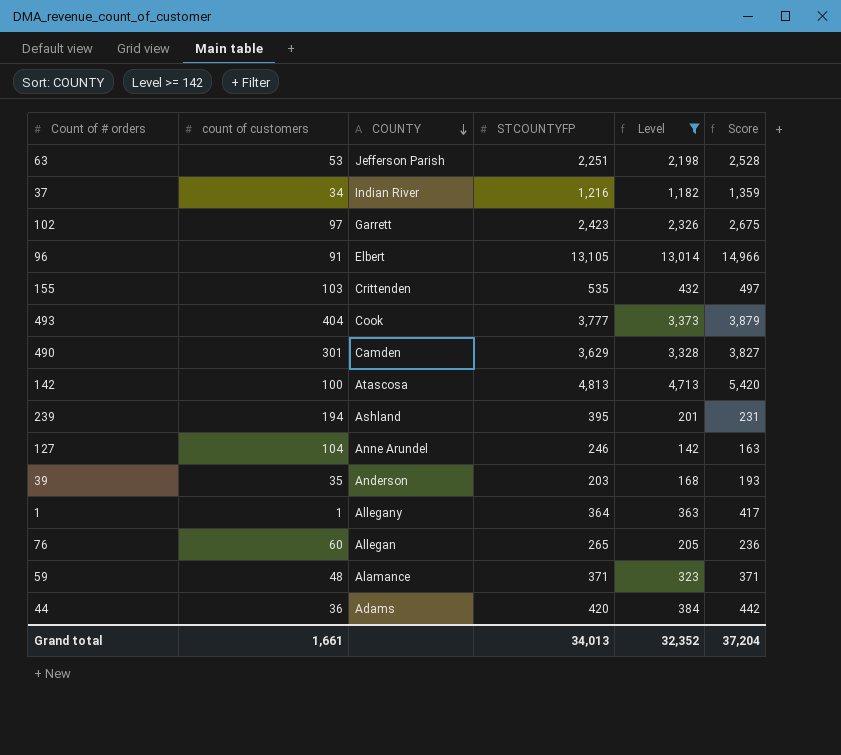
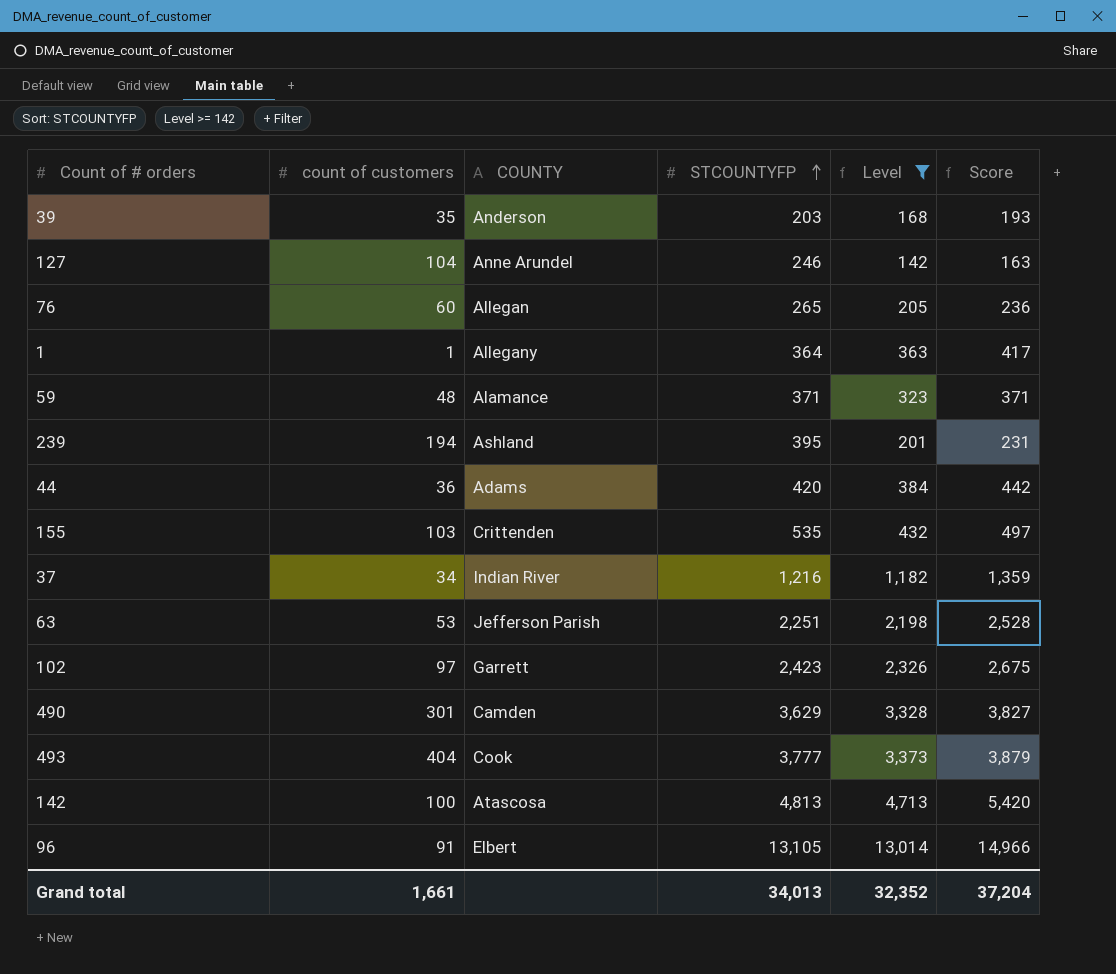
row order: COUNTY descending -> STCOUNTYFP ascending

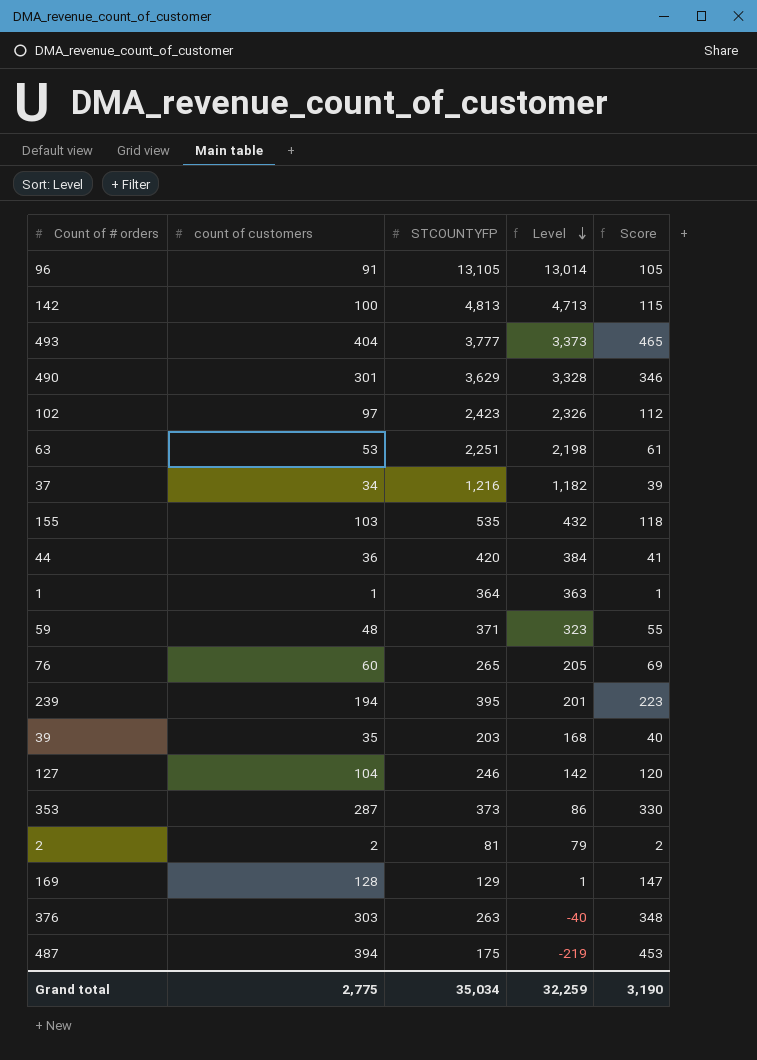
filter: Level >= 142 -> none
row order: STCOUNTYFP ascending -> Level descending
column COUNTY | position: 3 -> none
column Score | formula: [Level] * 1.15 -> [count of customers] * 1.15
Grand total | count of customers: 1,661 -> 2,775
Grand total | STCOUNTYFP: 34,013 -> 35,034
Grand total | Level: 32,352 -> 32,259
Grand total | Score: 37,204 -> 3,190

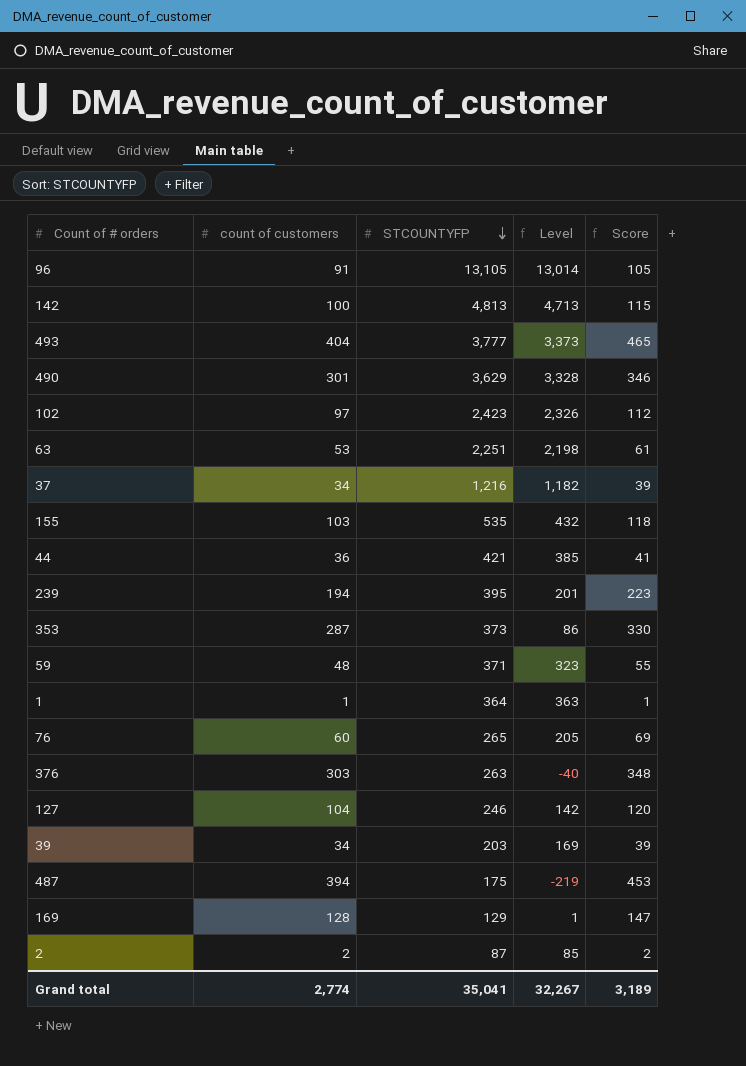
row order: Level descending -> STCOUNTYFP descending
44 | STCOUNTYFP: 420 -> 421
44 | Level: 384 -> 385
39 | count of customers: 35 -> 34
39 | Level: 168 -> 169
39 | Score: 40 -> 39
2 | STCOUNTYFP: 81 -> 87
2 | Level: 79 -> 85
Grand total | count of customers: 2,775 -> 2,774
Grand total | STCOUNTYFP: 35,034 -> 35,041
Grand total | Level: 32,259 -> 32,267
Grand total | Score: 3,190 -> 3,189

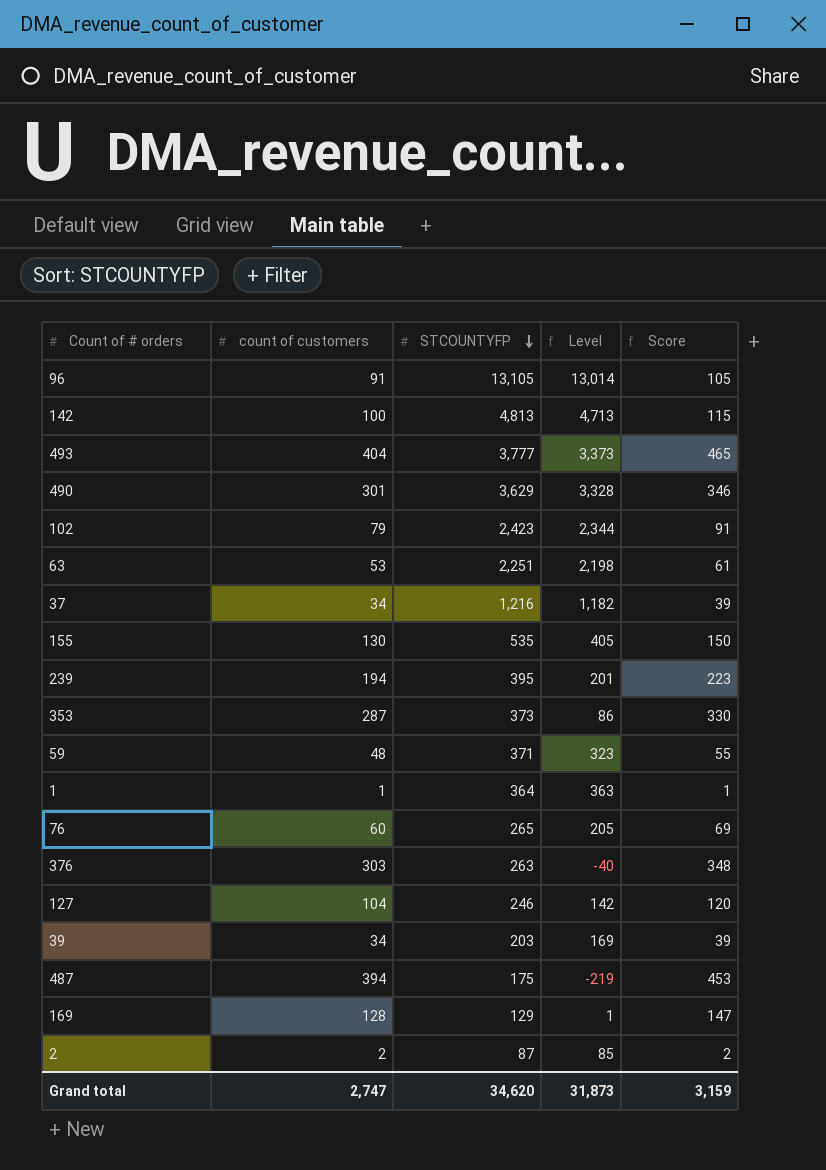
row 44: 36 | 421 | 385 | 41 -> none
102 | count of customers: 97 -> 79
102 | Level: 2,326 -> 2,344
102 | Score: 112 -> 91
155 | count of customers: 103 -> 130
155 | Level: 432 -> 405
155 | Score: 118 -> 150
Grand total | count of customers: 2,774 -> 2,747
Grand total | STCOUNTYFP: 35,041 -> 34,620
Grand total | Level: 32,267 -> 31,873
Grand total | Score: 3,189 -> 3,159

